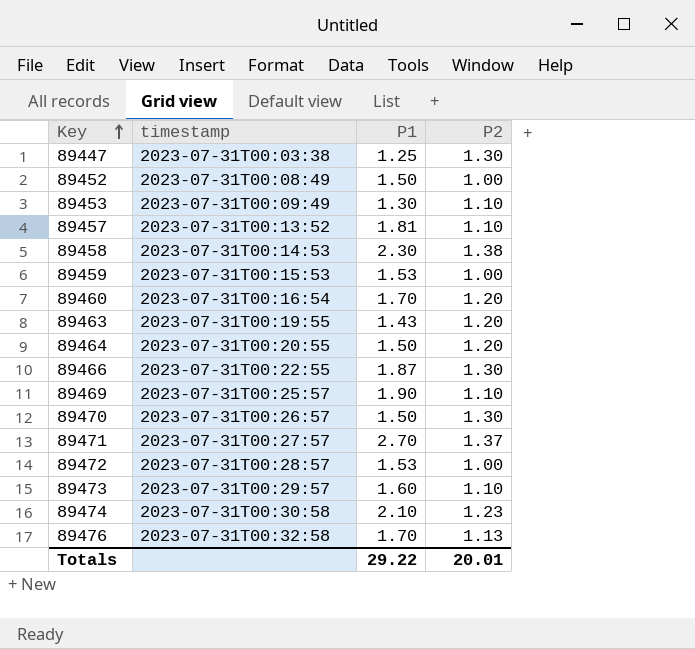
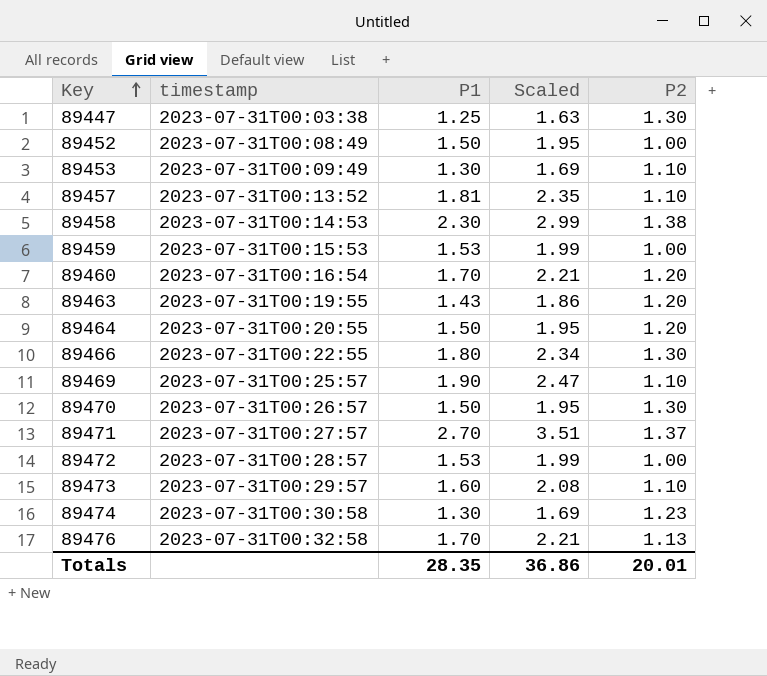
column Scaled | formula: none -> [P1] * 1.3
89466 | P1: 1.87 -> 1.80
89474 | P1: 2.10 -> 1.30
Totals | P1: 29.22 -> 28.35

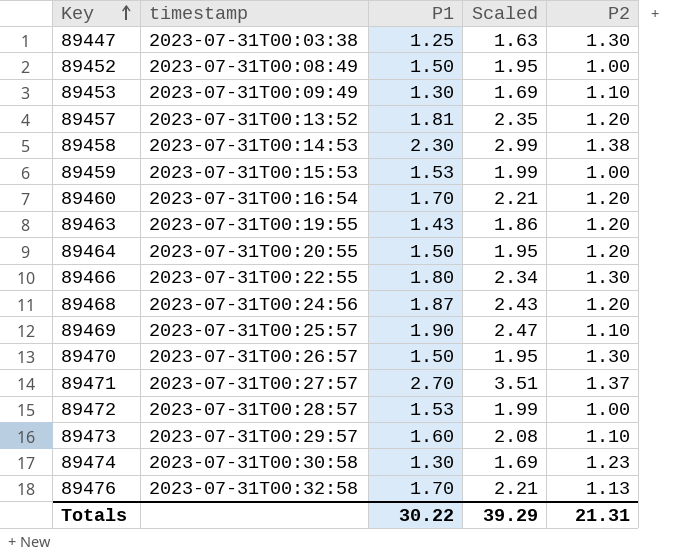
89457 | P2: 1.10 -> 1.20
row 89468: none -> 2023-07-31T00:24:56 | 1.87 | 2.43 | 1.20
Totals | P1: 28.35 -> 30.22
Totals | Scaled: 36.86 -> 39.29
Totals | P2: 20.01 -> 21.31

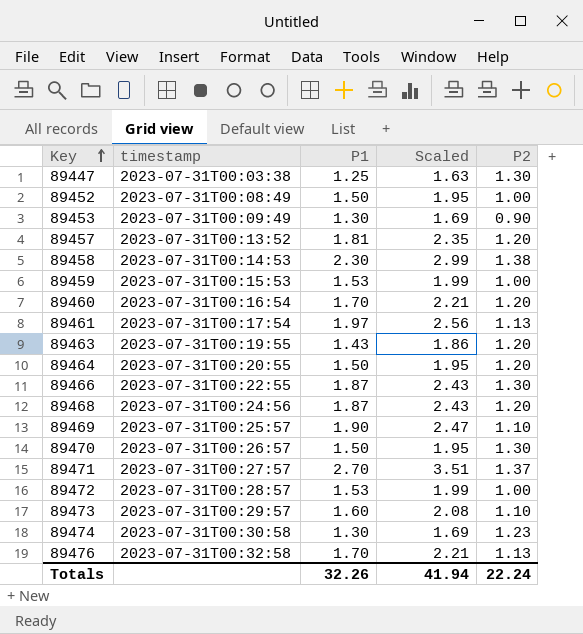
89453 | P2: 1.10 -> 0.90
row 89461: none -> 2023-07-31T00:17:54 | 1.97 | 2.56 | 1.13
89466 | P1: 1.80 -> 1.87
89466 | Scaled: 2.34 -> 2.43
Totals | P1: 30.22 -> 32.26
Totals | Scaled: 39.29 -> 41.94
Totals | P2: 21.31 -> 22.24

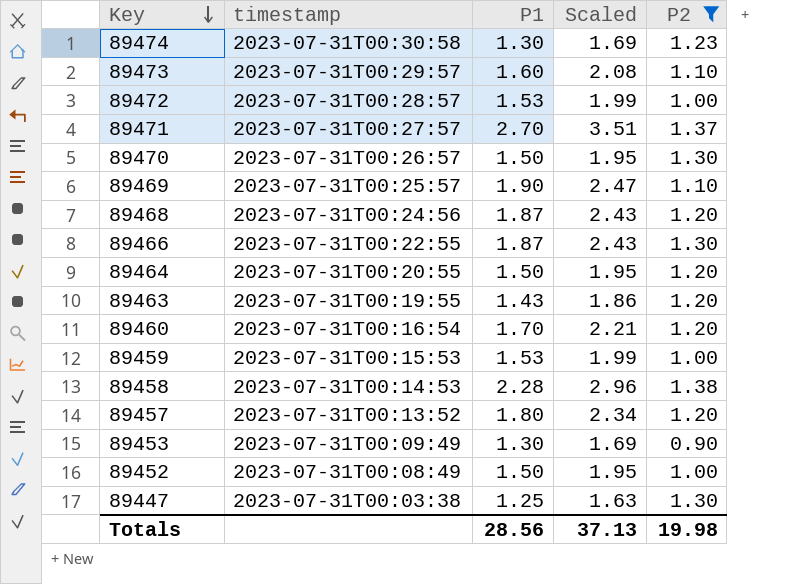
filter: none -> P2 != 1.13
row order: Key ascending -> Key descending
89458 | P1: 2.30 -> 2.28
89458 | Scaled: 2.99 -> 2.96
89457 | P1: 1.81 -> 1.80
89457 | Scaled: 2.35 -> 2.34
Totals | P1: 32.26 -> 28.56
Totals | Scaled: 41.94 -> 37.13
Totals | P2: 22.24 -> 19.98

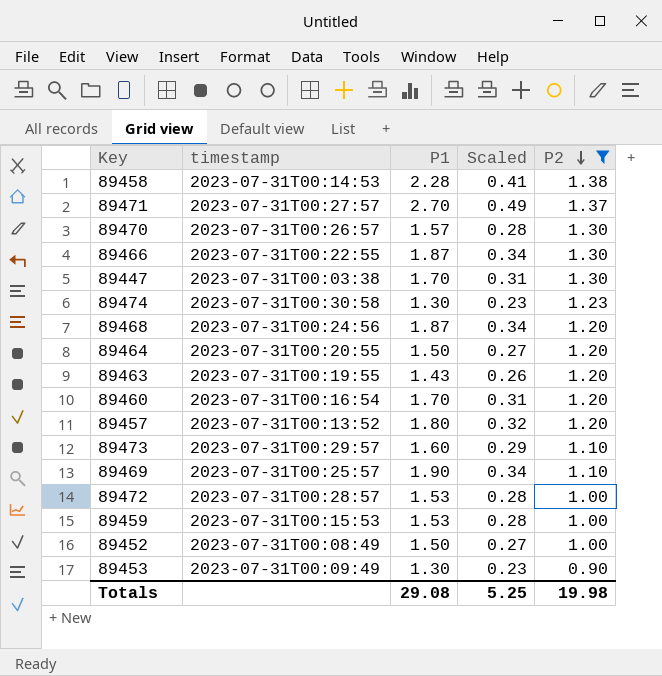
row order: Key descending -> P2 descending
column Scaled | formula: [P1] * 1.3 -> [P1] * 0.18
89470 | P1: 1.50 -> 1.57
89447 | P1: 1.25 -> 1.70
Totals | P1: 28.56 -> 29.08
Totals | Scaled: 37.13 -> 5.25

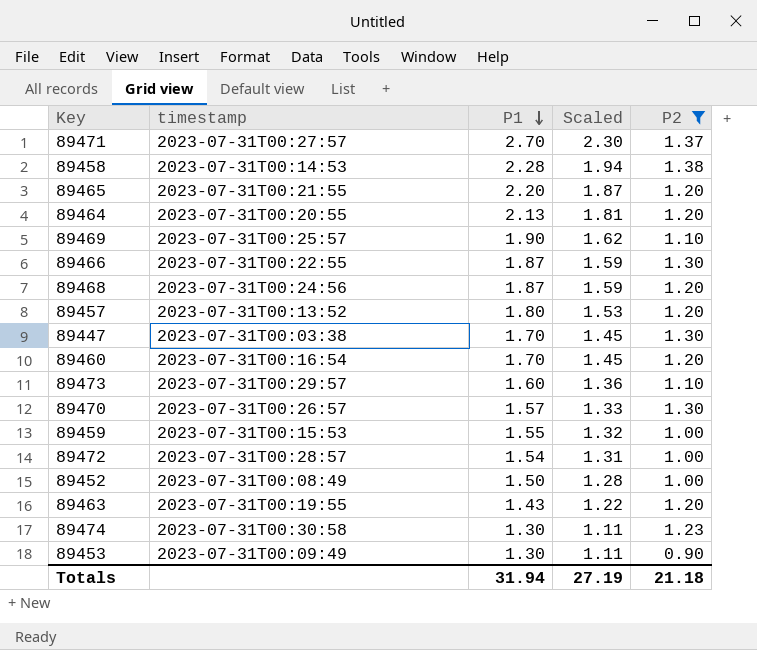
row order: P2 descending -> P1 descending
column Scaled | formula: [P1] * 0.18 -> [P1] * 0.85
row 89465: none -> 2023-07-31T00:21:55 | 2.20 | 1.87 | 1.20
89464 | P1: 1.50 -> 2.13
89459 | P1: 1.53 -> 1.55
89472 | P1: 1.53 -> 1.54
Totals | P1: 29.08 -> 31.94
Totals | Scaled: 5.25 -> 27.19
Totals | P2: 19.98 -> 21.18

